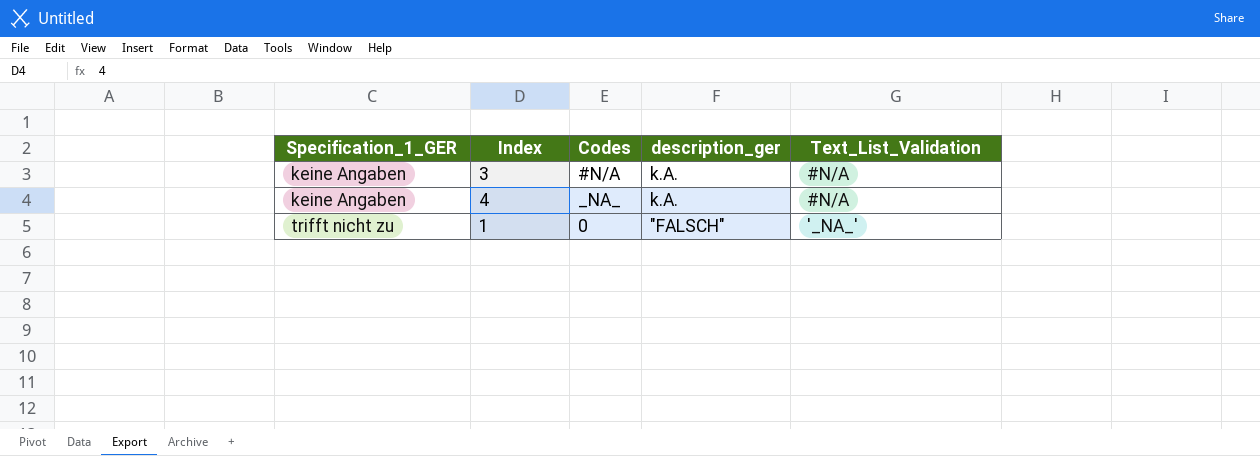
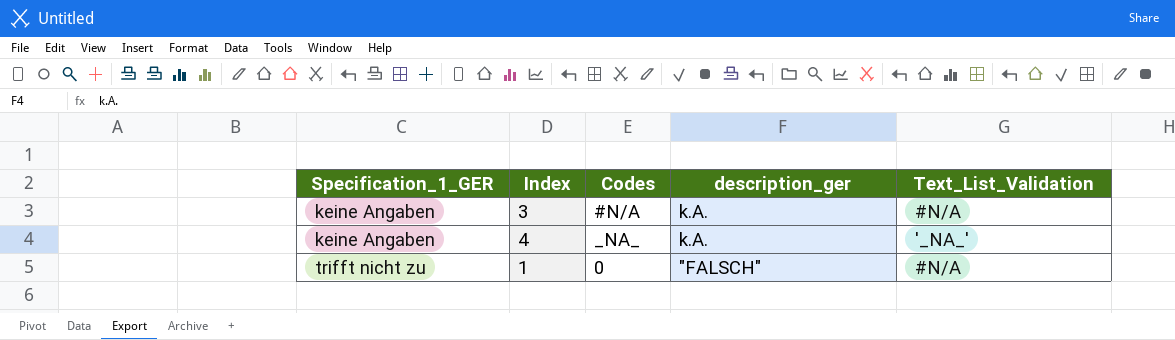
4 | Text_List_Validation: #N/A -> '_NA_'
1 | Text_List_Validation: '_NA_' -> #N/A

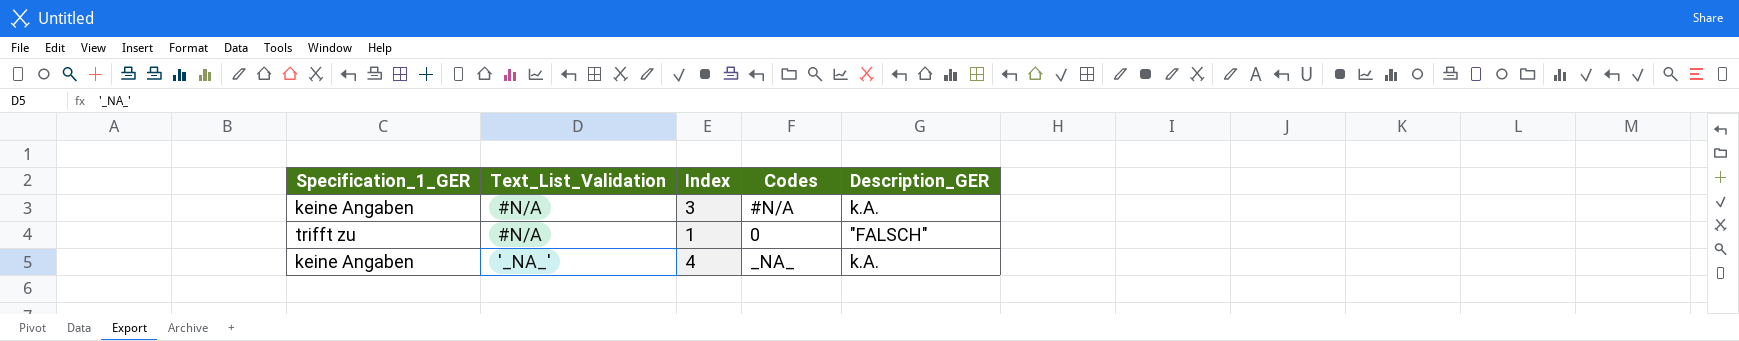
row order: Specification_1_GER ascending -> Text_List_Validation ascending
column Text_List_Validation | position: 5 -> 2
column name: description_ger -> Description_GER
1 | Specification_1_GER: trifft nicht zu -> trifft zu

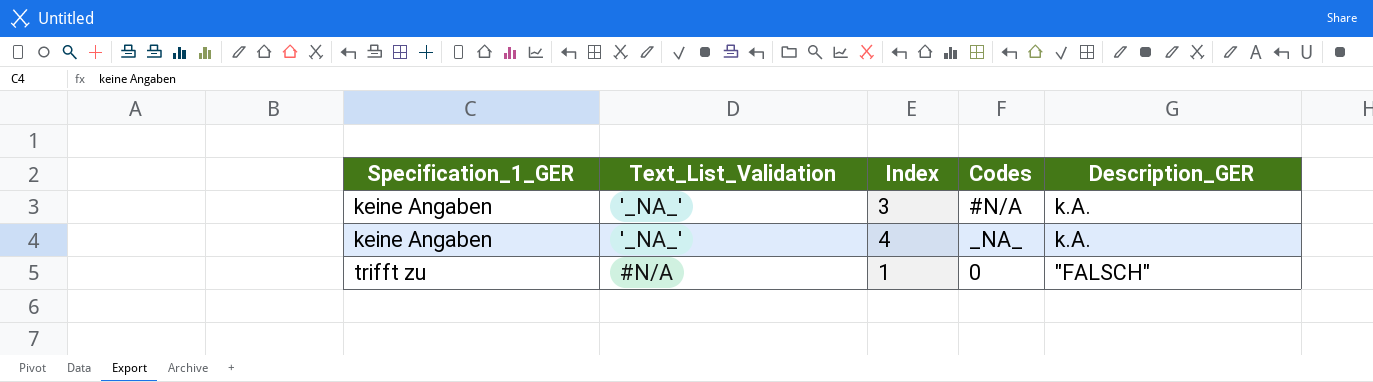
row order: Text_List_Validation ascending -> Specification_1_GER ascending
3 | Text_List_Validation: #N/A -> '_NA_'

